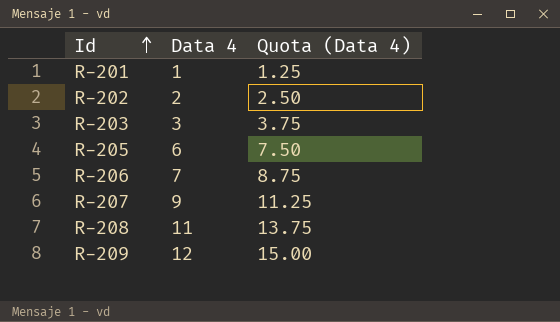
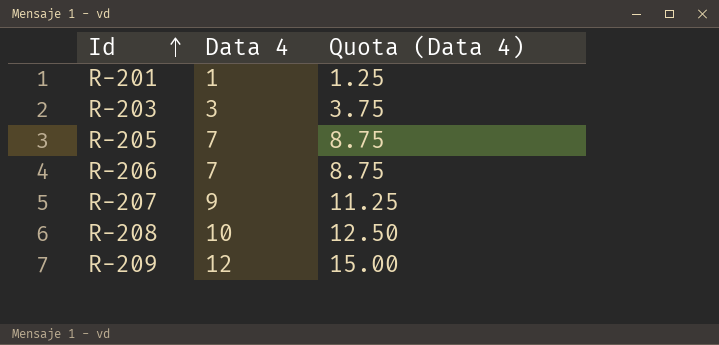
row R-202: 2 | 2.50 -> none
R-205 | Data 4: 6 -> 7
R-205 | Quota (Data 4): 7.50 -> 8.75
R-208 | Data 4: 11 -> 10
R-208 | Quota (Data 4): 13.75 -> 12.50

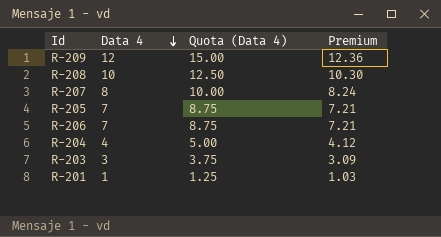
row order: Id ascending -> Data 4 descending
column Premium | formula: none -> [Data 4] * 1.03
R-207 | Data 4: 9 -> 8
R-207 | Quota (Data 4): 11.25 -> 10.00
row R-204: none -> 4 | 5.00 | 4.12

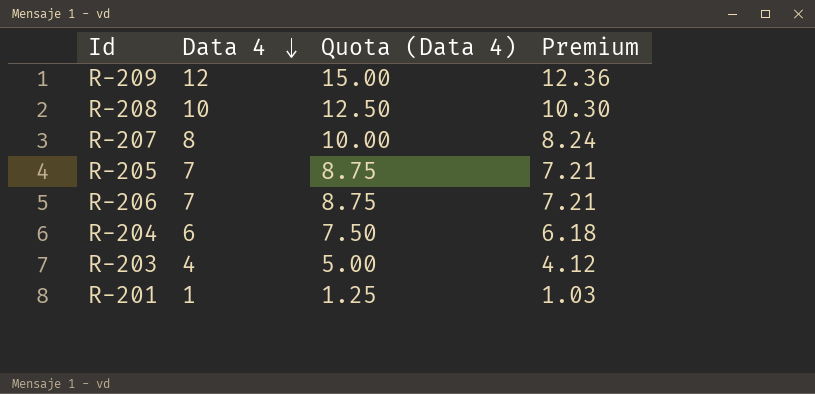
R-204 | Data 4: 4 -> 6
R-204 | Quota (Data 4): 5.00 -> 7.50
R-204 | Premium: 4.12 -> 6.18
R-203 | Data 4: 3 -> 4
R-203 | Quota (Data 4): 3.75 -> 5.00
R-203 | Premium: 3.09 -> 4.12

